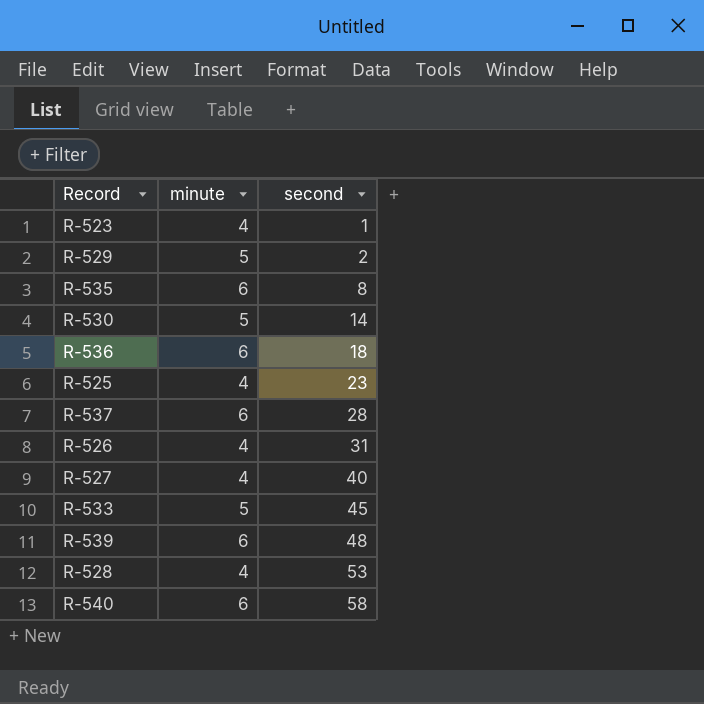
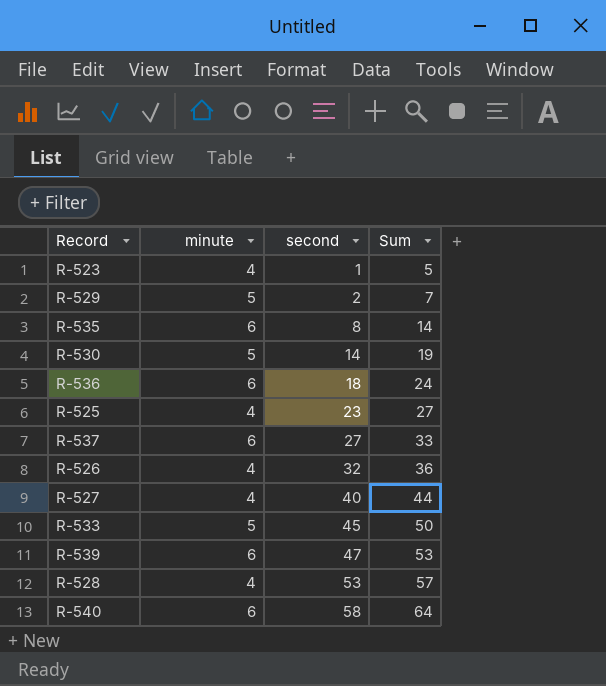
column Sum | formula: none -> [minute] + [second]
R-537 | second: 28 -> 27
R-526 | second: 31 -> 32
R-539 | second: 48 -> 47

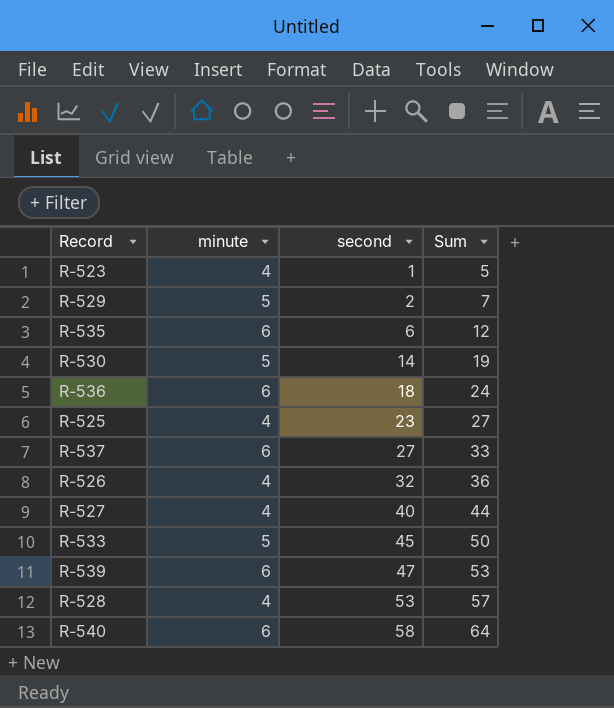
R-535 | second: 8 -> 6
R-535 | Sum: 14 -> 12

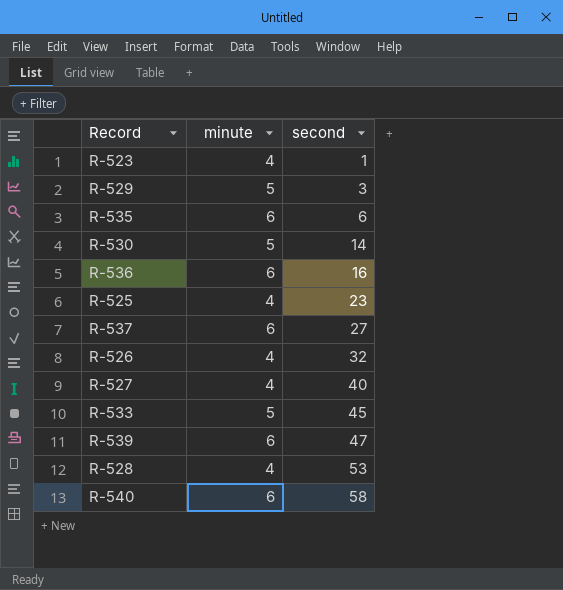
column Sum | formula: [minute] + [second] -> none
R-529 | second: 2 -> 3
R-536 | second: 18 -> 16

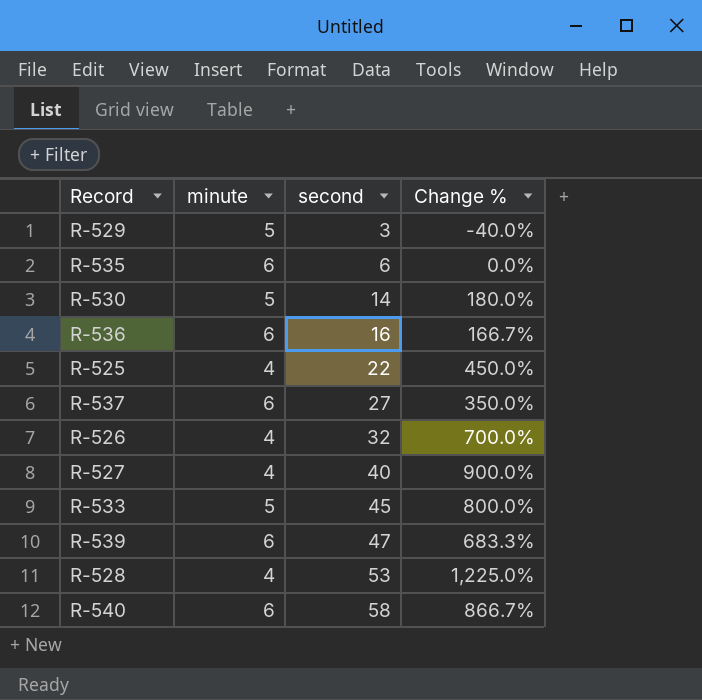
column Change % | formula: none -> ([second] - [minute]) / [minute]
row R-523: 4 | 1 -> none
R-525 | second: 23 -> 22

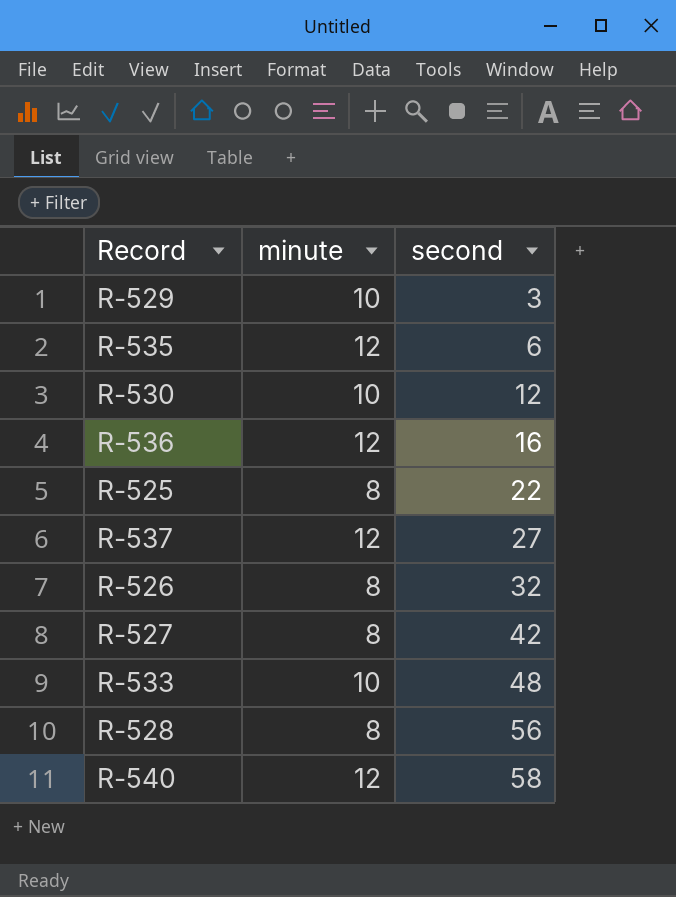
column Change % | formula: ([second] - [minute]) / [minute] -> none
row R-539: 6 | 47 | 683.3% -> none
R-529 | minute: 5 -> 10
R-535 | minute: 6 -> 12
R-530 | minute: 5 -> 10
R-530 | second: 14 -> 12
R-536 | minute: 6 -> 12
R-525 | minute: 4 -> 8
R-537 | minute: 6 -> 12
R-526 | minute: 4 -> 8
R-527 | minute: 4 -> 8
R-527 | second: 40 -> 42
R-533 | minute: 5 -> 10
R-533 | second: 45 -> 48
R-528 | minute: 4 -> 8
R-528 | second: 53 -> 56
R-540 | minute: 6 -> 12

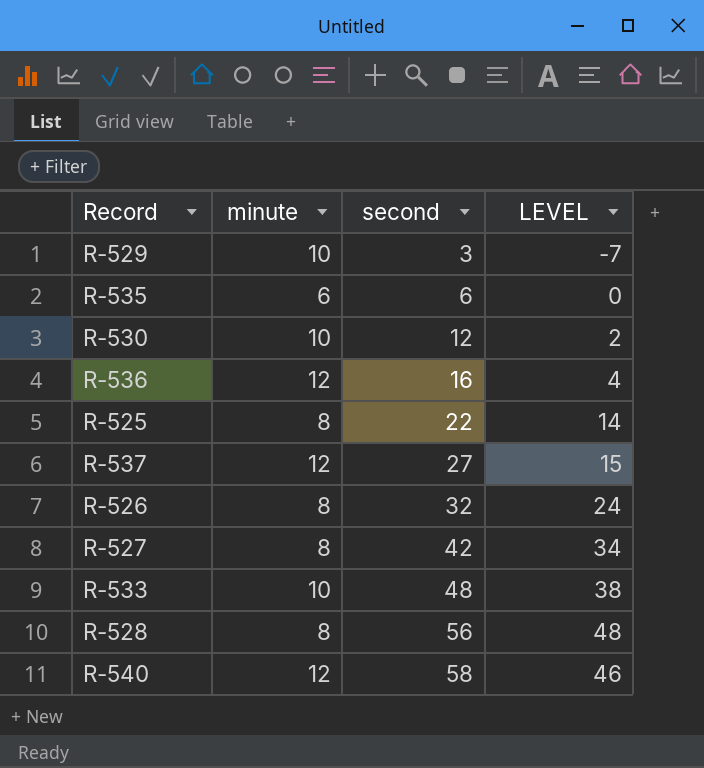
column LEVEL | formula: none -> [second] - [minute]
R-535 | minute: 12 -> 6

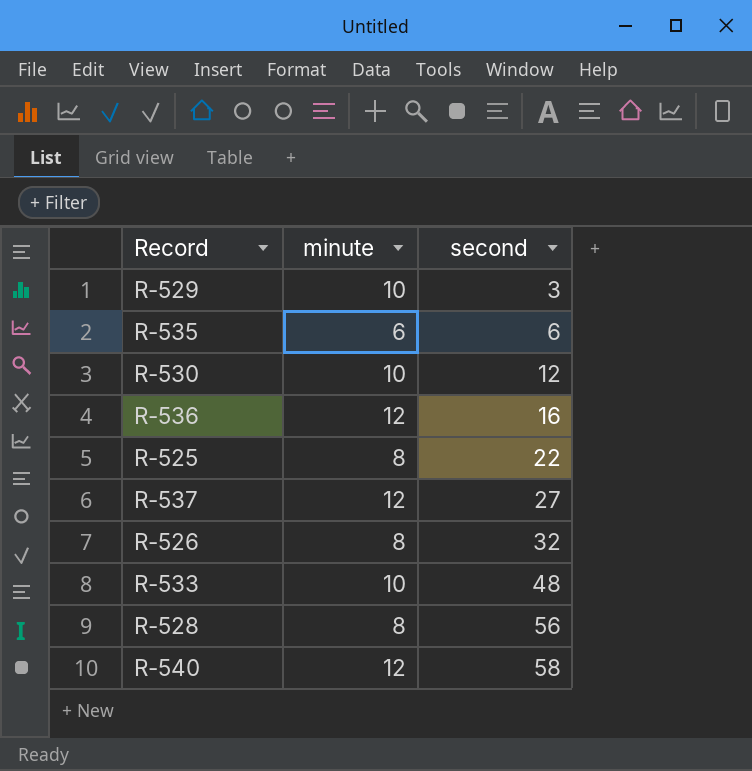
column LEVEL | formula: [second] - [minute] -> none
row R-527: 8 | 42 | 34 -> none

